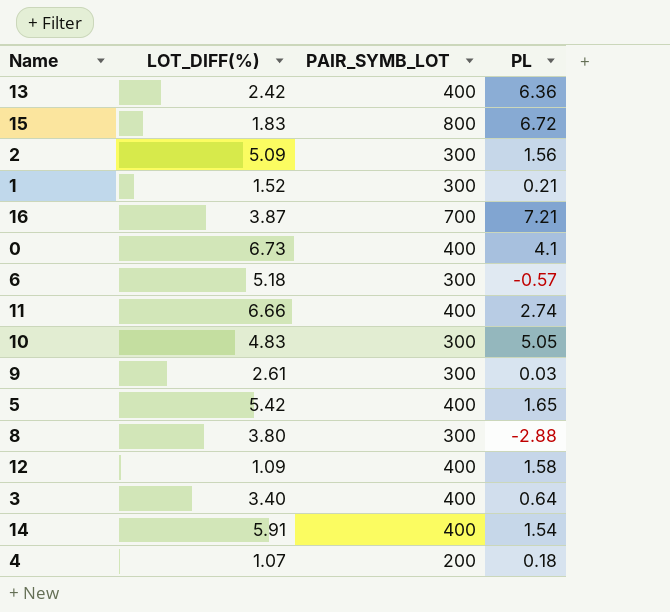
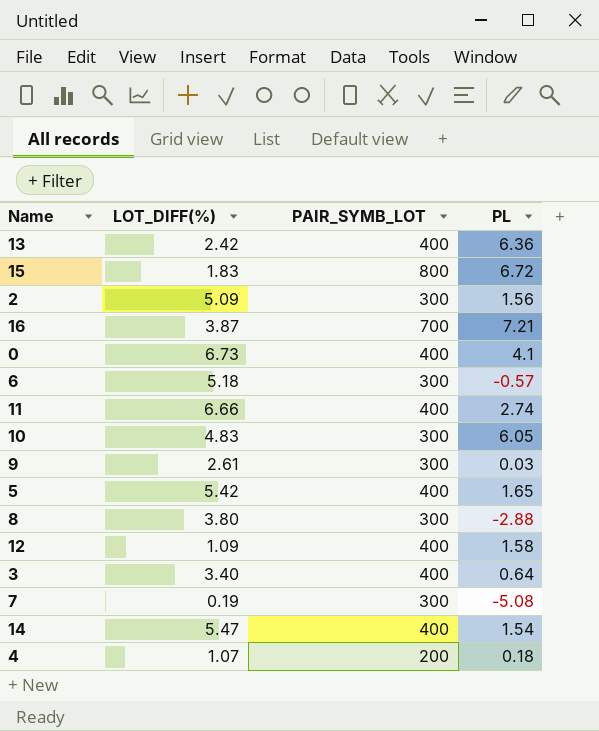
row 1: 1.52 | 300 | 0.21 -> none
10 | PL: 5.05 -> 6.05
row 7: none -> 0.19 | 300 | -5.08
14 | LOT_DIFF(%): 5.91 -> 5.47

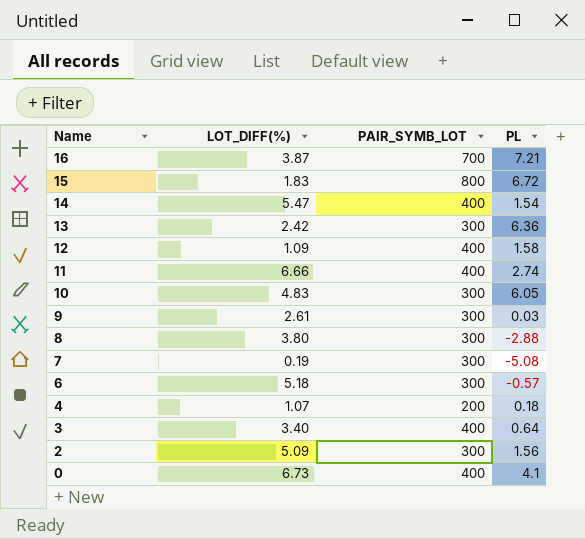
row order: none -> Name descending
row 5: 5.42 | 400 | 1.65 -> none
13 | PAIR_SYMB_LOT: 400 -> 300

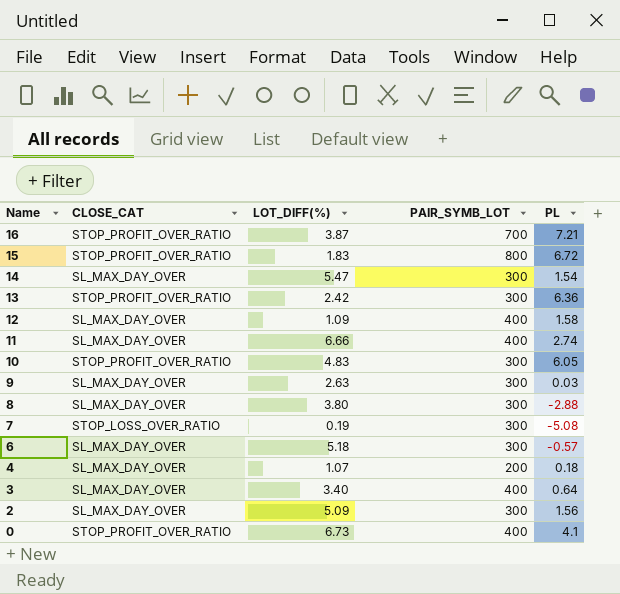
column CLOSE_CAT | position: none -> 2
14 | PAIR_SYMB_LOT: 400 -> 300
9 | LOT_DIFF(%): 2.61 -> 2.63

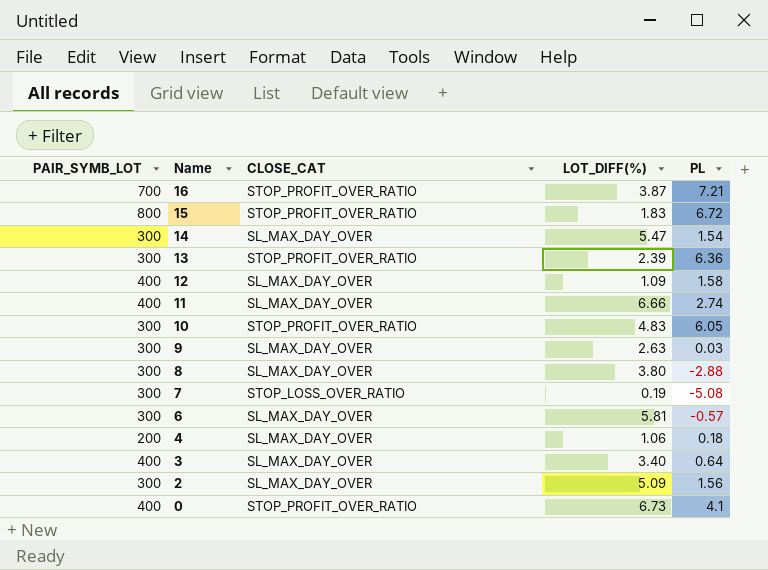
column PAIR_SYMB_LOT | position: 4 -> 1
13 | LOT_DIFF(%): 2.42 -> 2.39
6 | LOT_DIFF(%): 5.18 -> 5.81
4 | LOT_DIFF(%): 1.07 -> 1.06

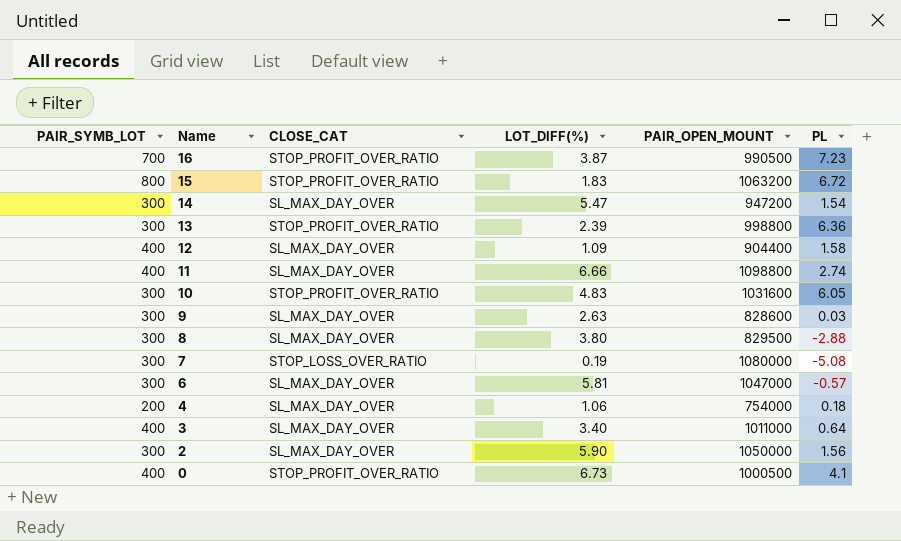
column PAIR_OPEN_MOUNT | position: none -> 5
16 | PL: 7.21 -> 7.23
2 | LOT_DIFF(%): 5.09 -> 5.90

